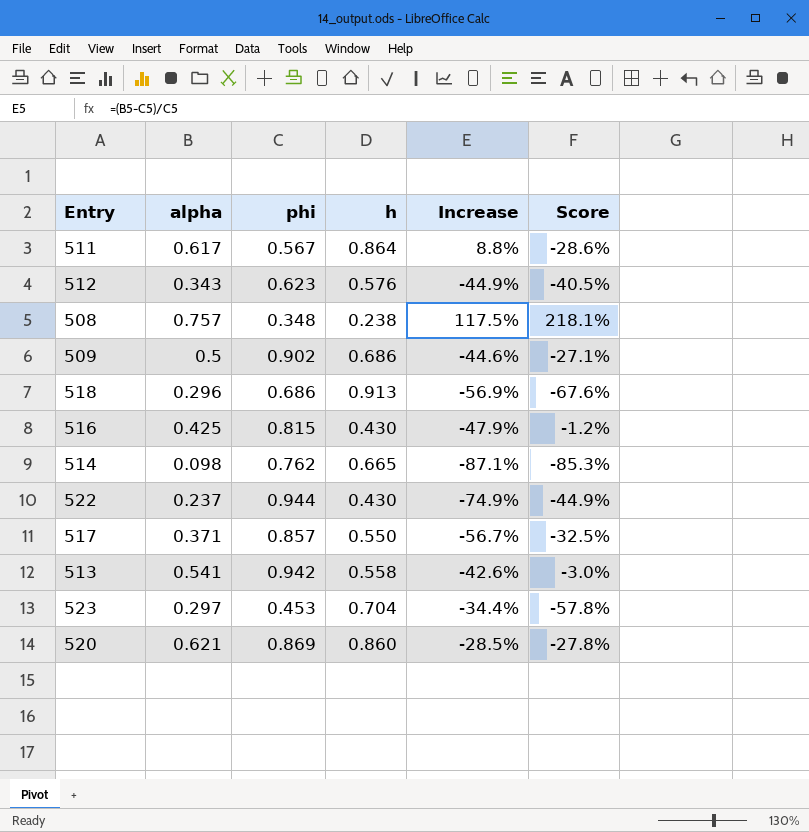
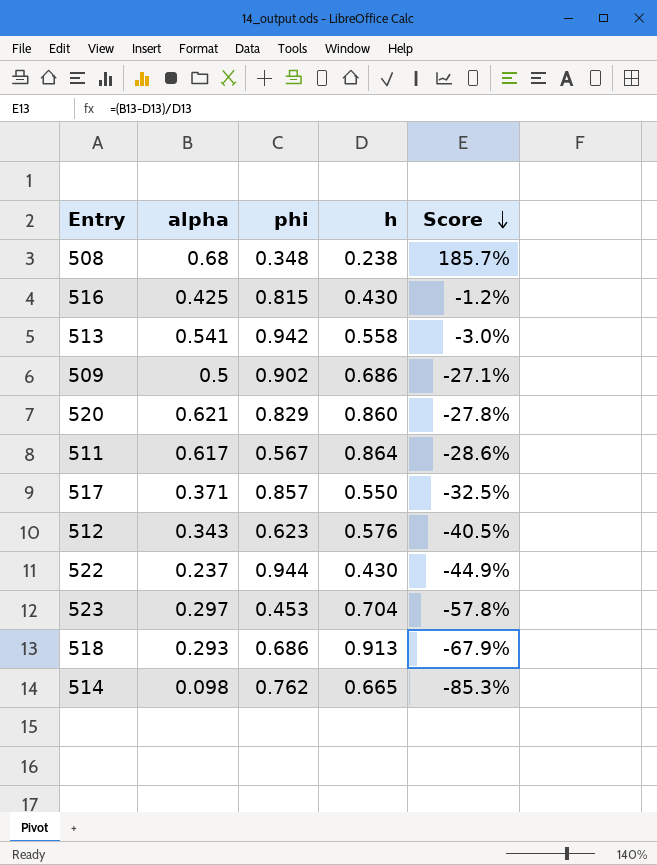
row order: none -> Score descending
column Increase | formula: ([alpha] - [phi]) / [phi] -> none
508 | alpha: 0.757 -> 0.68
508 | Score: 218.1% -> 185.7%
520 | phi: 0.869 -> 0.829
518 | alpha: 0.296 -> 0.293
518 | Score: -67.6% -> -67.9%

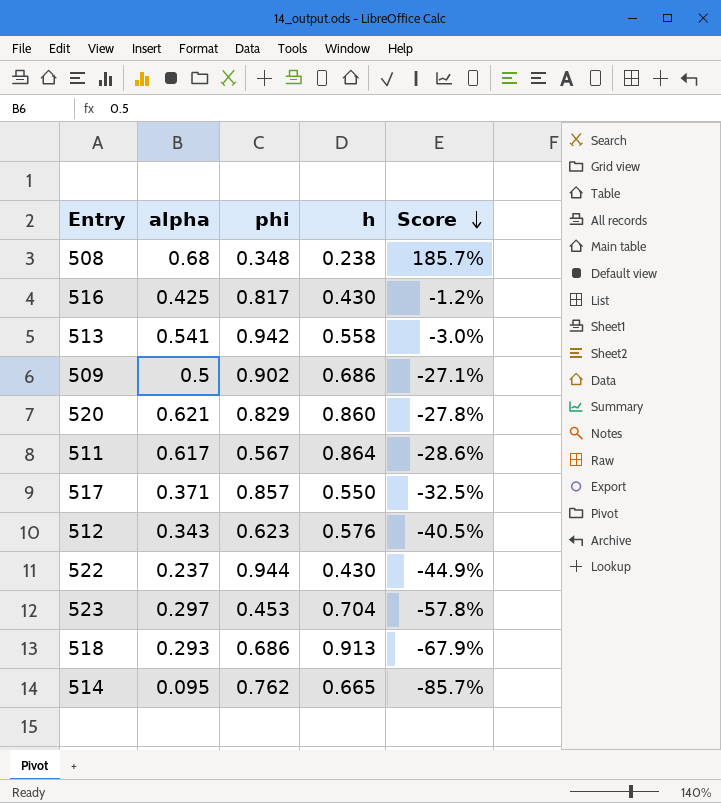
516 | phi: 0.815 -> 0.817
514 | alpha: 0.098 -> 0.095
514 | Score: -85.3% -> -85.7%

